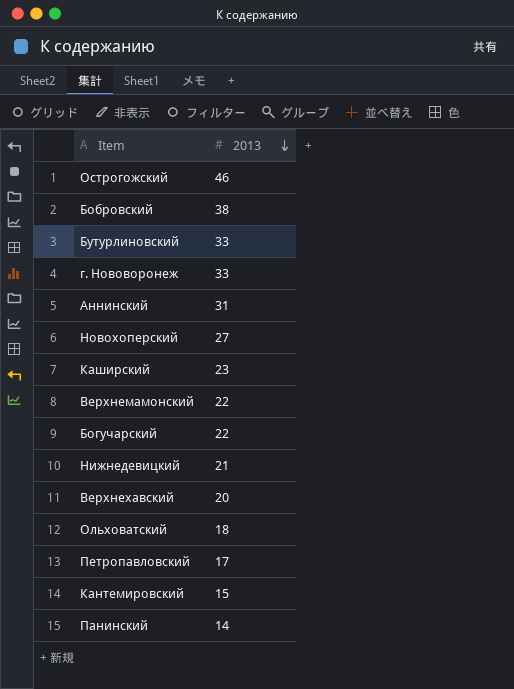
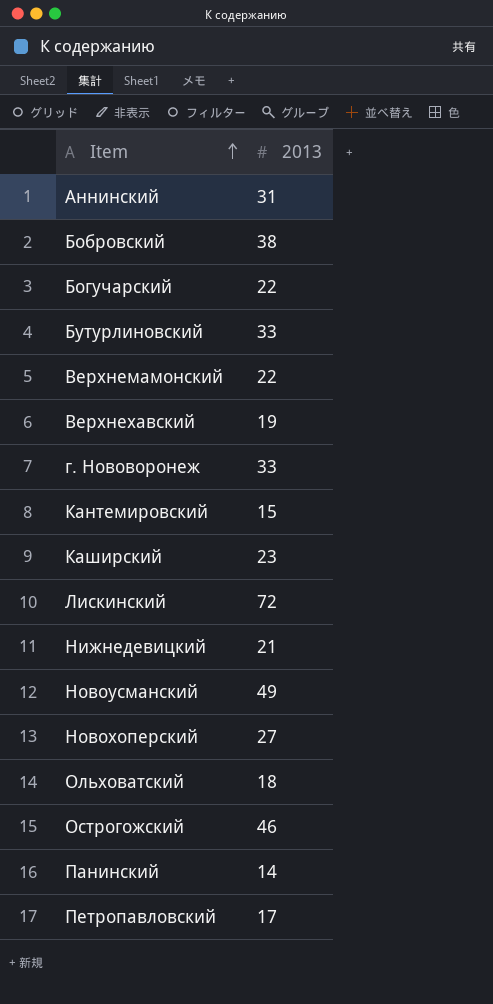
row order: 2013 descending -> Item ascending
Верхнехавский | 2013: 20 -> 19
row Лискинский: none -> 72
row Новоусманский: none -> 49

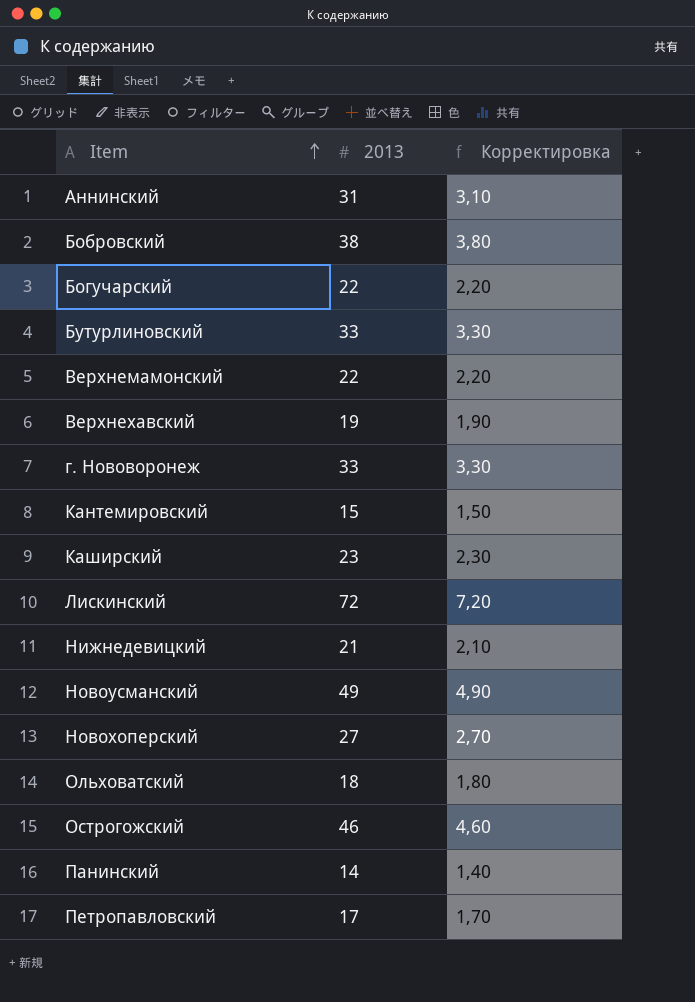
column Корректировка | formula: none -> [2013] * 0,1

